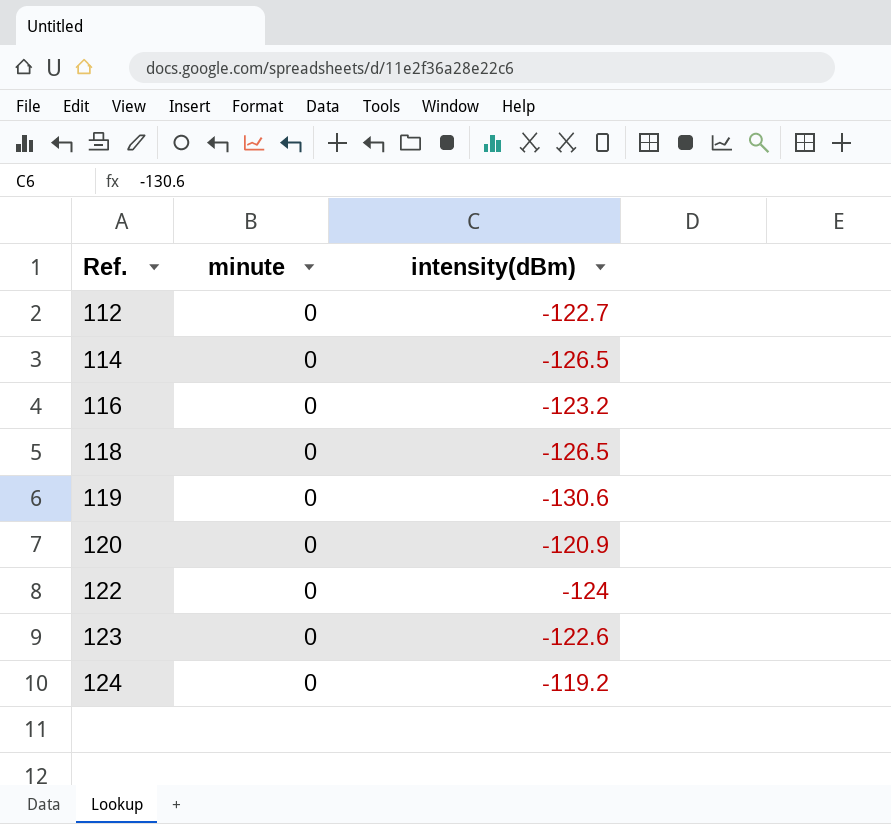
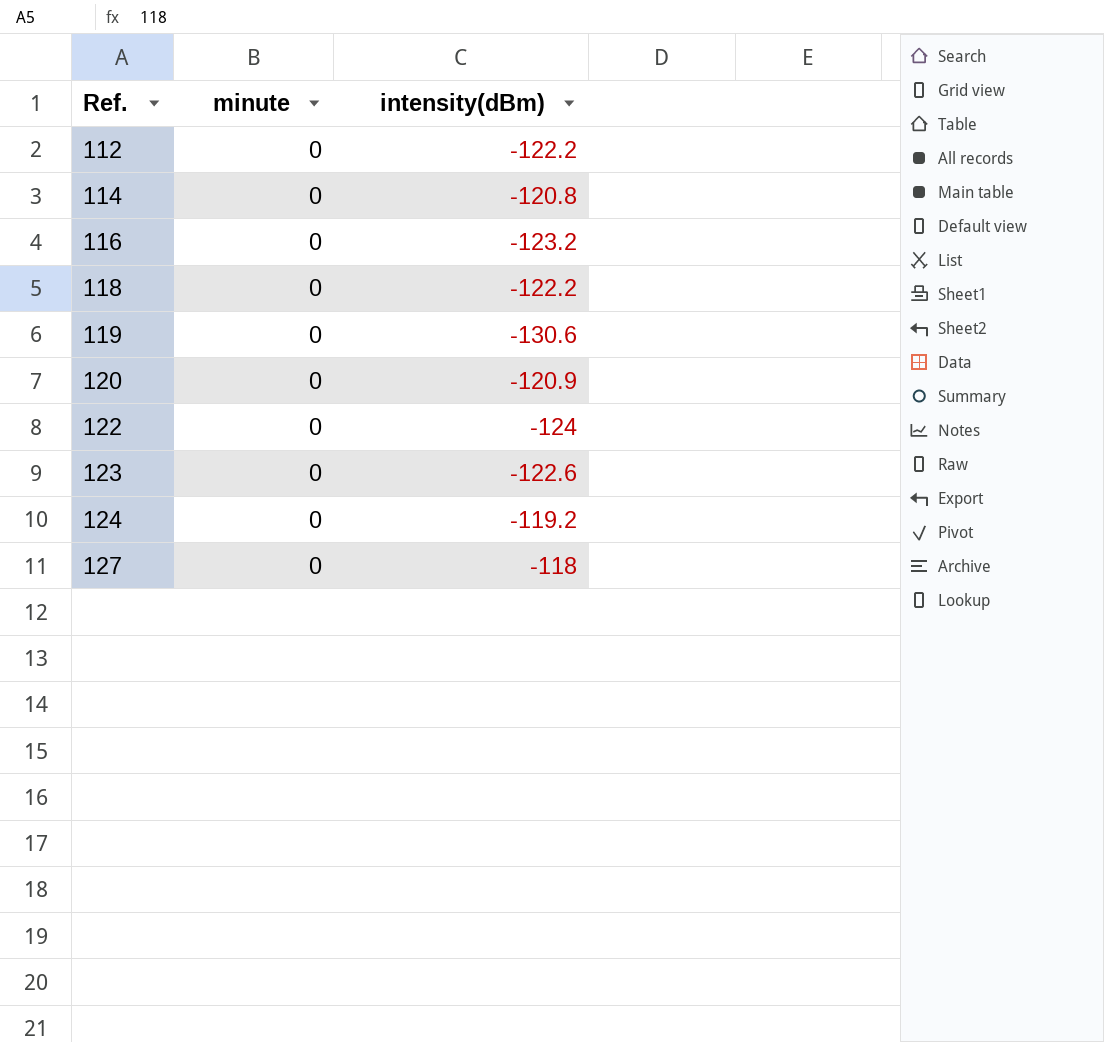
112 | intensity(dBm): -122.7 -> -122.2
114 | intensity(dBm): -126.5 -> -120.8
118 | intensity(dBm): -126.5 -> -122.2
row 127: none -> 0 | -118

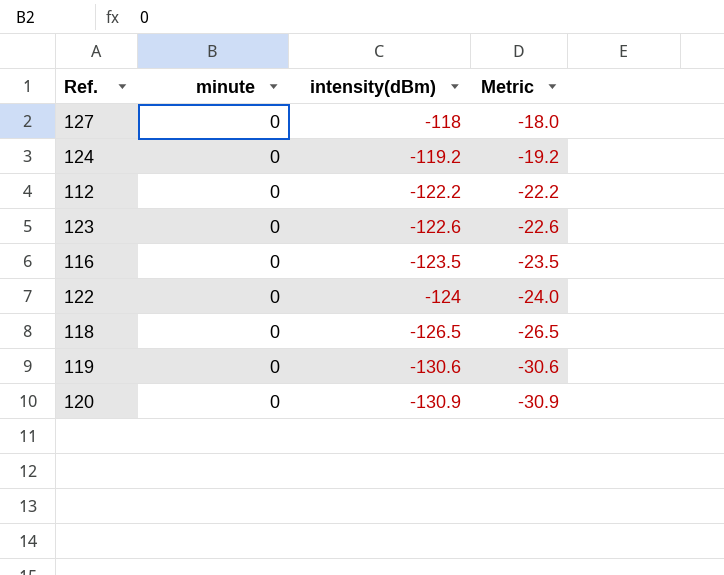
row order: Ref. ascending -> intensity(dBm) descending
column Metric | formula: none -> [intensity(dBm)] + 100
row 114: 0 | -120.8 -> none
116 | intensity(dBm): -123.2 -> -123.5
118 | intensity(dBm): -122.2 -> -126.5
120 | intensity(dBm): -120.9 -> -130.9

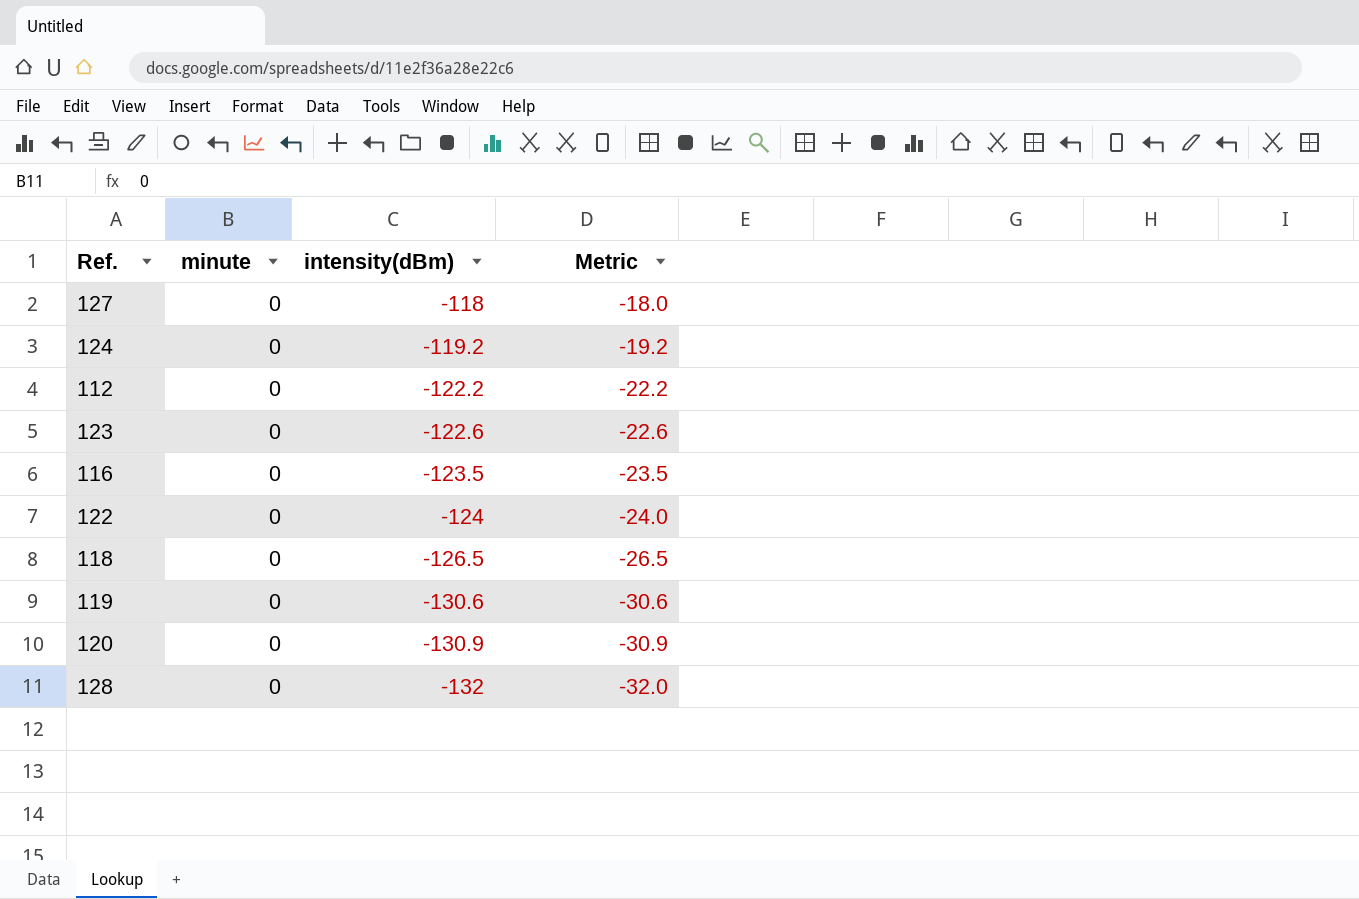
row 128: none -> 0 | -132 | -32.0

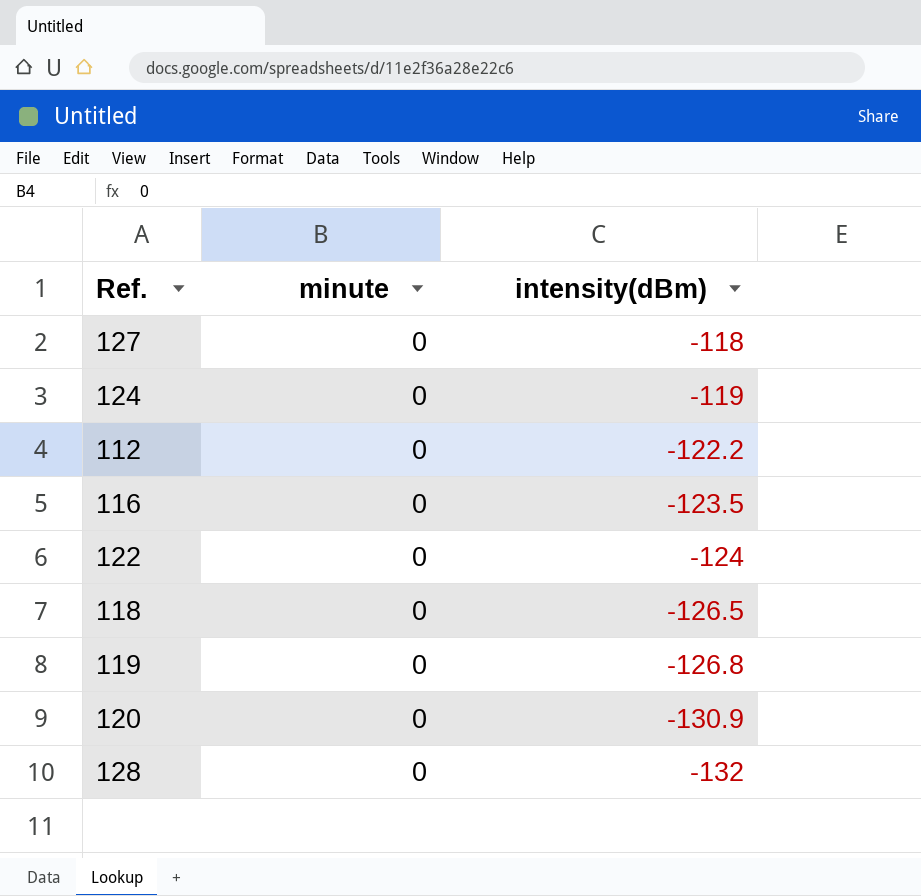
column Metric | formula: [intensity(dBm)] + 100 -> none
row 123: 0 | -122.6 | -22.6 -> none
124 | intensity(dBm): -119.2 -> -119
119 | intensity(dBm): -130.6 -> -126.8

